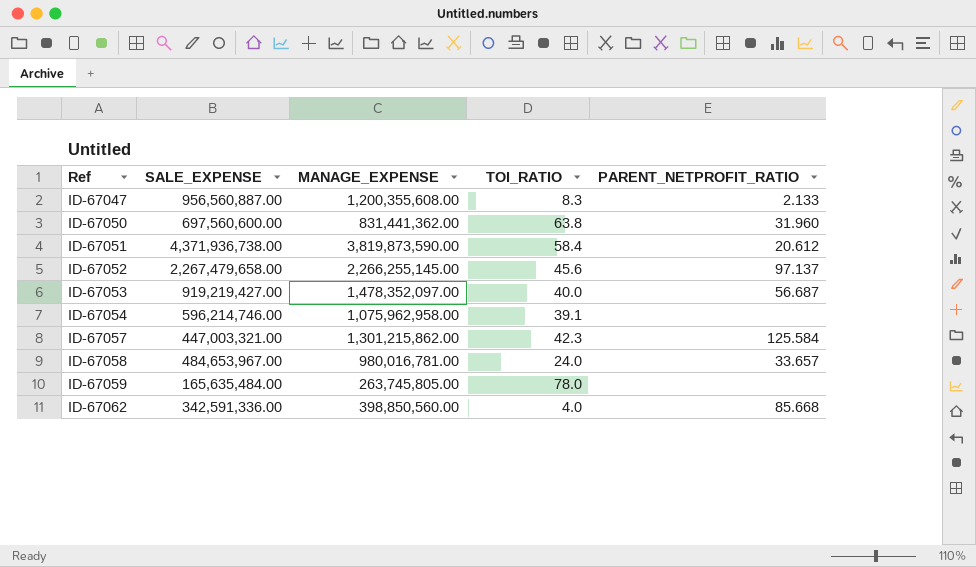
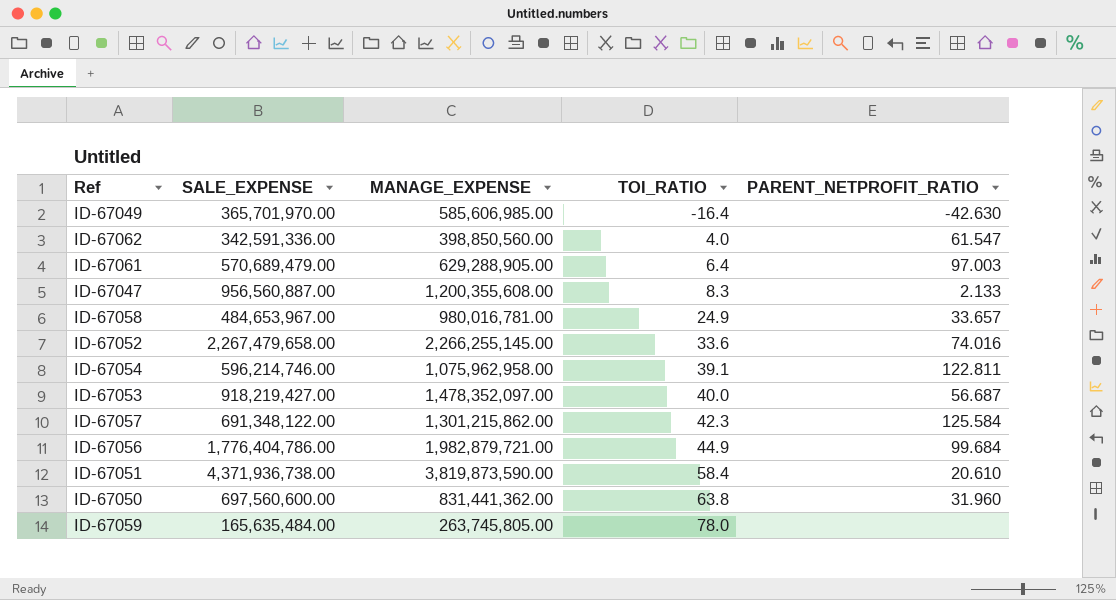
row order: Ref ascending -> TOI_RATIO ascending
row ID-67049: none -> 365,701,970.00 | 585,606,985.00 | -16.4 | -42.630
ID-67062 | PARENT_NETPROFIT_RATIO: 85.668 -> 61.547
row ID-67061: none -> 570,689,479.00 | 629,288,905.00 | 6.4 | 97.003
ID-67058 | TOI_RATIO: 24.0 -> 24.9
ID-67052 | TOI_RATIO: 45.6 -> 33.6
ID-67052 | PARENT_NETPROFIT_RATIO: 97.137 -> 74.016
ID-67054 | PARENT_NETPROFIT_RATIO: none -> 122.811
ID-67053 | SALE_EXPENSE: 919,219,427.00 -> 918,219,427.00
ID-67057 | SALE_EXPENSE: 447,003,321.00 -> 691,348,122.00
row ID-67056: none -> 1,776,404,786.00 | 1,982,879,721.00 | 44.9 | 99.684
ID-67051 | PARENT_NETPROFIT_RATIO: 20.612 -> 20.610

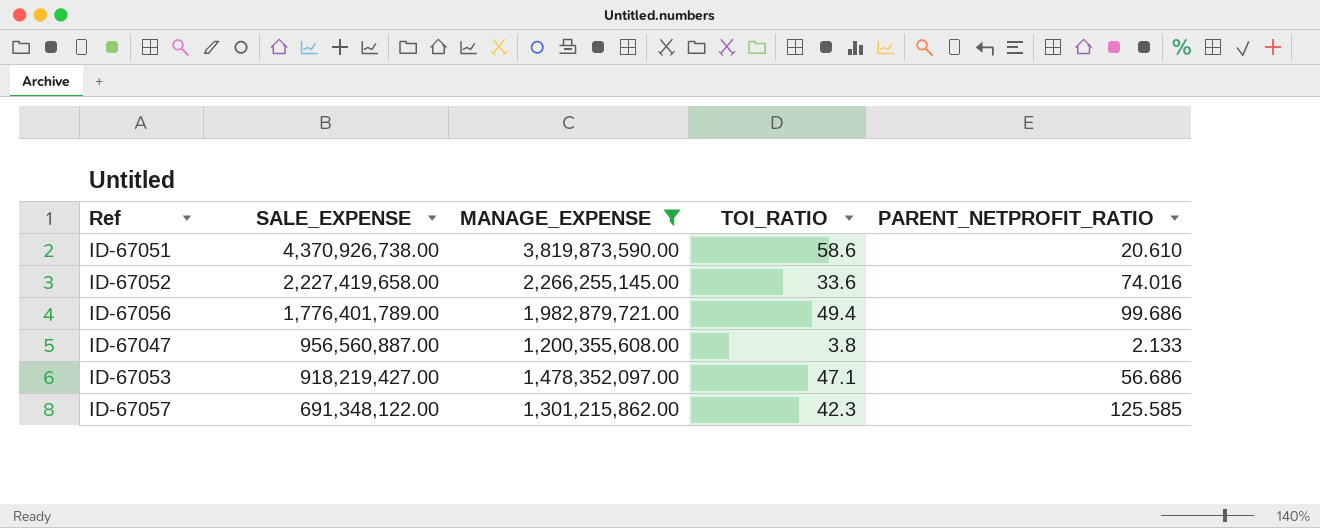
filter: none -> MANAGE_EXPENSE >= 1,200,355,608.00
row order: TOI_RATIO ascending -> SALE_EXPENSE descending
ID-67051 | SALE_EXPENSE: 4,371,936,738.00 -> 4,370,926,738.00
ID-67051 | TOI_RATIO: 58.4 -> 58.6
ID-67052 | SALE_EXPENSE: 2,267,479,658.00 -> 2,227,419,658.00
ID-67056 | SALE_EXPENSE: 1,776,404,786.00 -> 1,776,401,789.00
ID-67056 | TOI_RATIO: 44.9 -> 49.4
ID-67056 | PARENT_NETPROFIT_RATIO: 99.684 -> 99.686
ID-67047 | TOI_RATIO: 8.3 -> 3.8
ID-67053 | TOI_RATIO: 40.0 -> 47.1
ID-67053 | PARENT_NETPROFIT_RATIO: 56.687 -> 56.686
ID-67057 | PARENT_NETPROFIT_RATIO: 125.584 -> 125.585

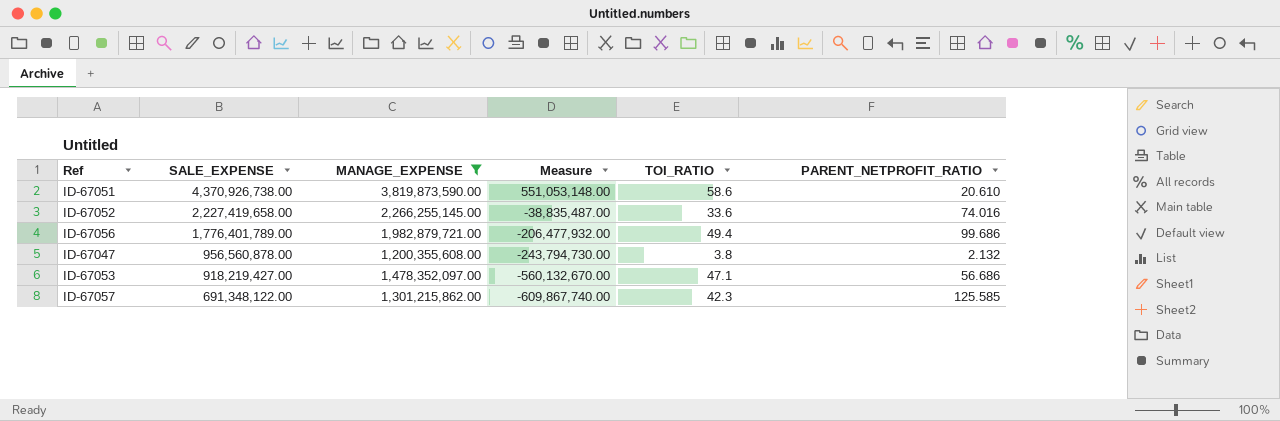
column Measure | formula: none -> [SALE_EXPENSE] - [MANAGE_EXPENSE]
ID-67047 | SALE_EXPENSE: 956,560,887.00 -> 956,560,878.00
ID-67047 | PARENT_NETPROFIT_RATIO: 2.133 -> 2.132

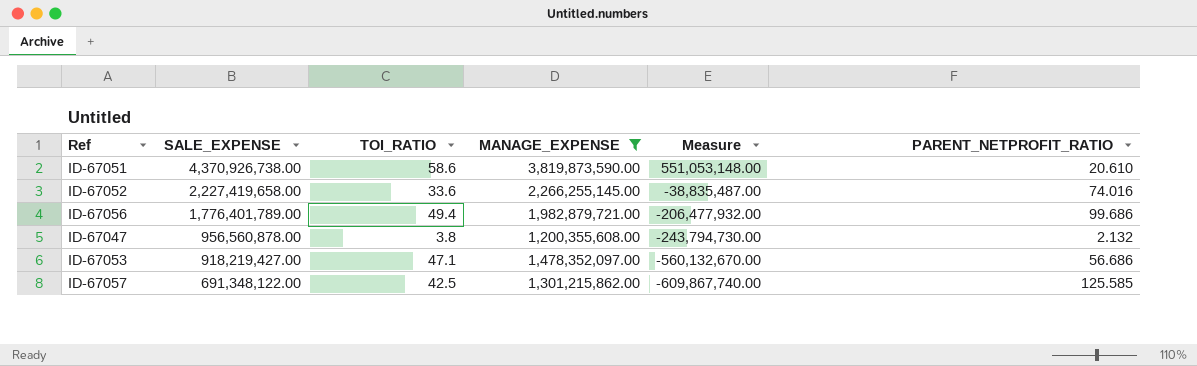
column TOI_RATIO | position: 5 -> 3
ID-67057 | TOI_RATIO: 42.3 -> 42.5

